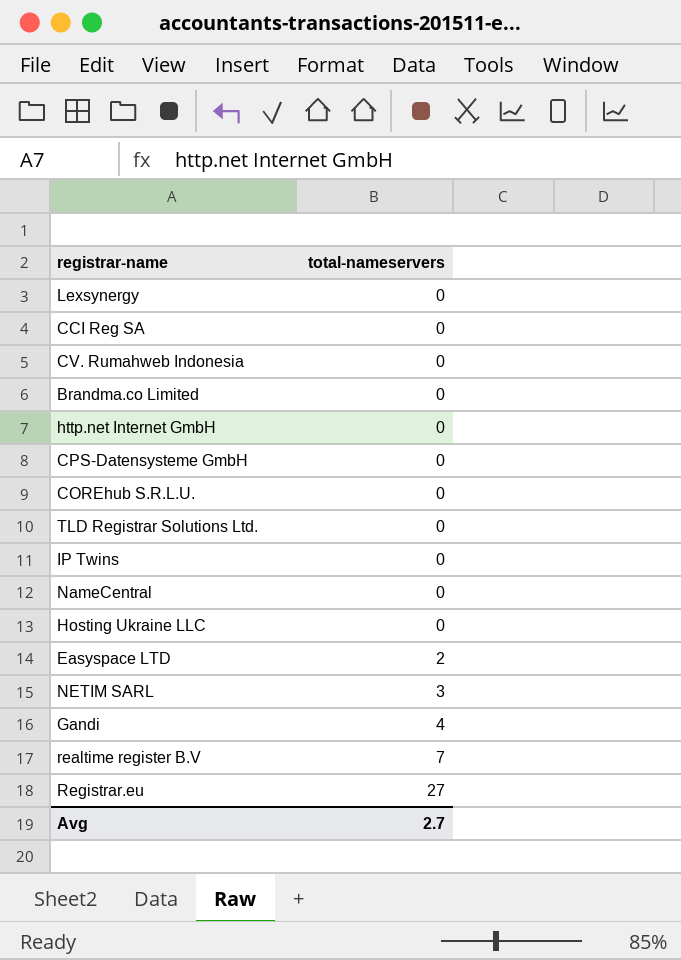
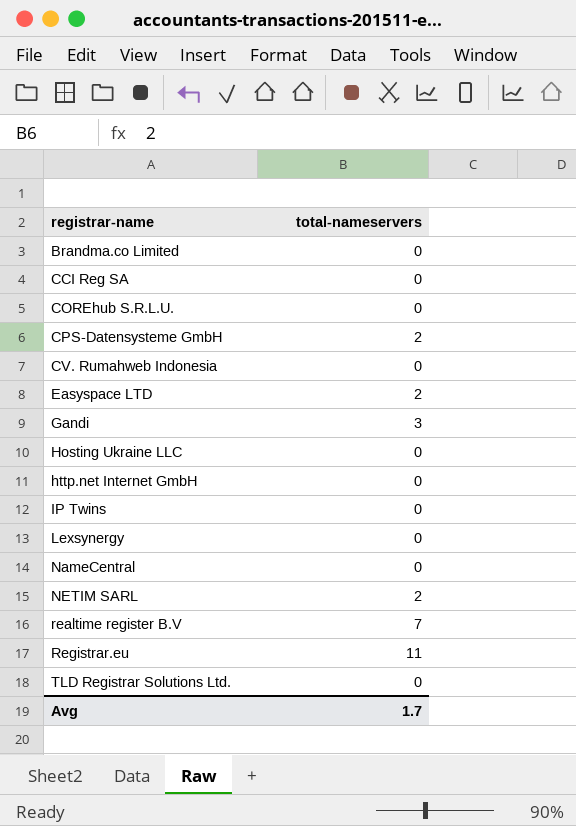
row order: total-nameservers ascending -> registrar-name ascending
CPS-Datensysteme GmbH | total-nameservers: 0 -> 2
Gandi | total-nameservers: 4 -> 3
NETIM SARL | total-nameservers: 3 -> 2
Registrar.eu | total-nameservers: 27 -> 11
Avg | total-nameservers: 2.7 -> 1.7

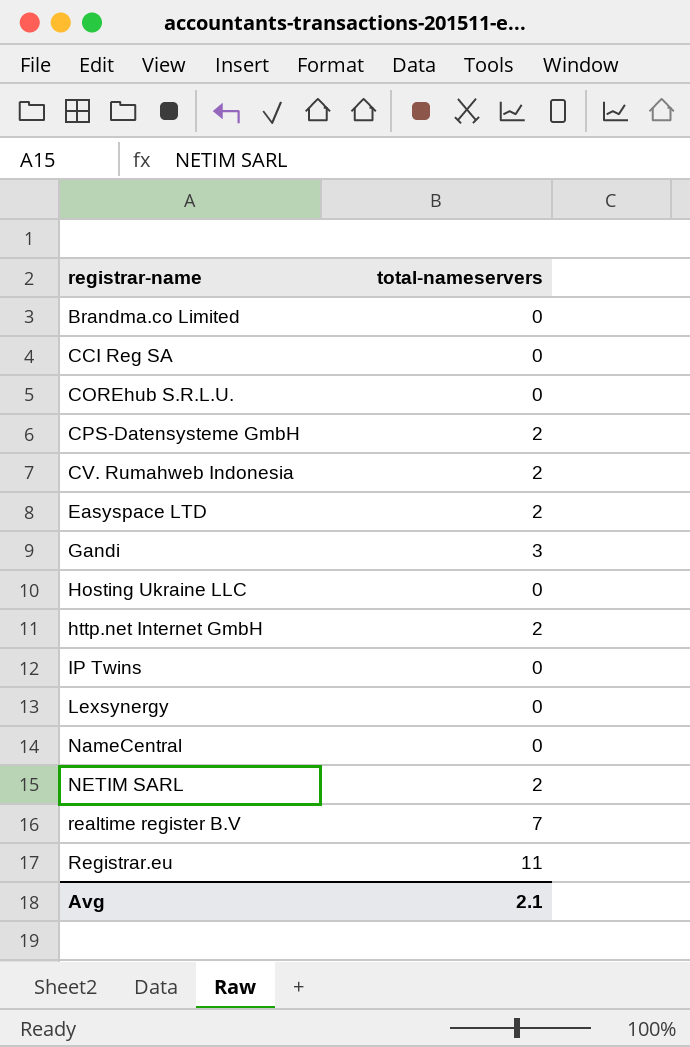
row TLD Registrar Solutions Ltd.: 0 -> none
CV. Rumahweb Indonesia | total-nameservers: 0 -> 2
http.net Internet GmbH | total-nameservers: 0 -> 2
Avg | total-nameservers: 1.7 -> 2.1

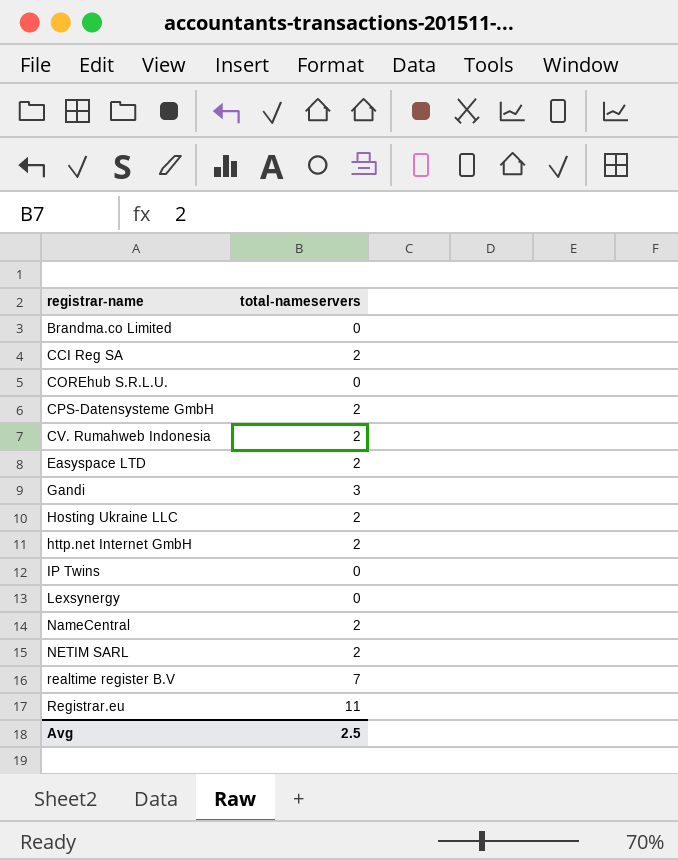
CCI Reg SA | total-nameservers: 0 -> 2
Hosting Ukraine LLC | total-nameservers: 0 -> 2
NameCentral | total-nameservers: 0 -> 2
Avg | total-nameservers: 2.1 -> 2.5

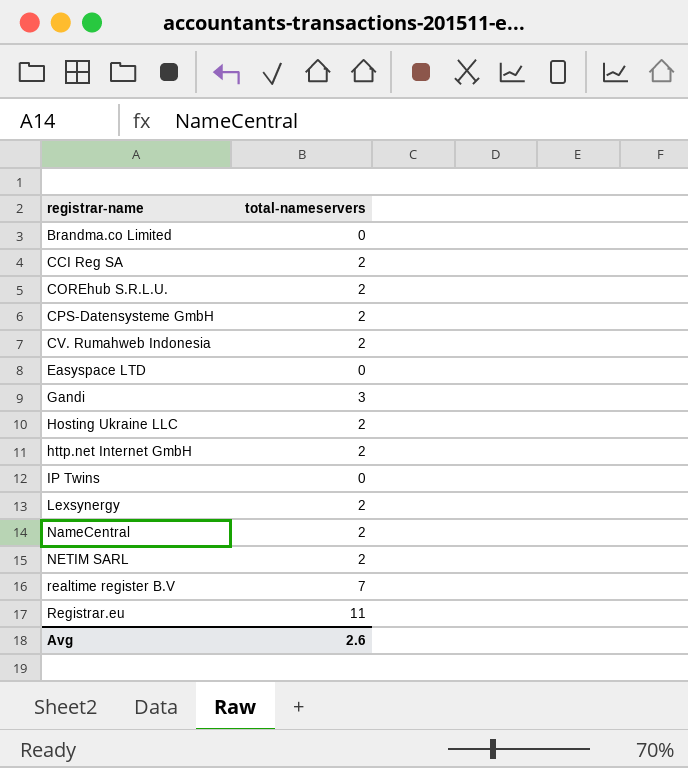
COREhub S.R.L.U. | total-nameservers: 0 -> 2
Easyspace LTD | total-nameservers: 2 -> 0
Lexsynergy | total-nameservers: 0 -> 2
Avg | total-nameservers: 2.5 -> 2.6

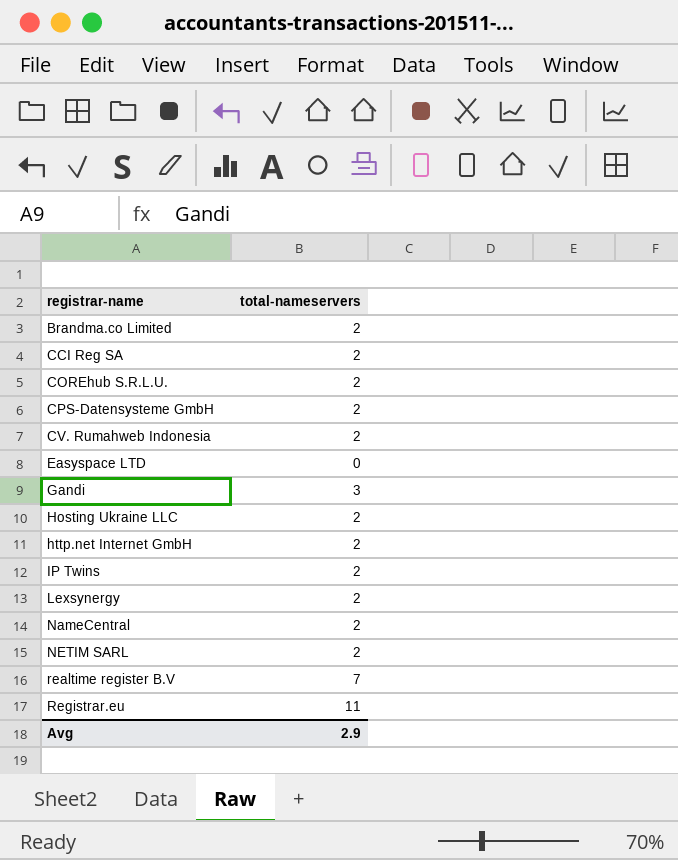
Brandma.co Limited | total-nameservers: 0 -> 2
IP Twins | total-nameservers: 0 -> 2
Avg | total-nameservers: 2.6 -> 2.9

